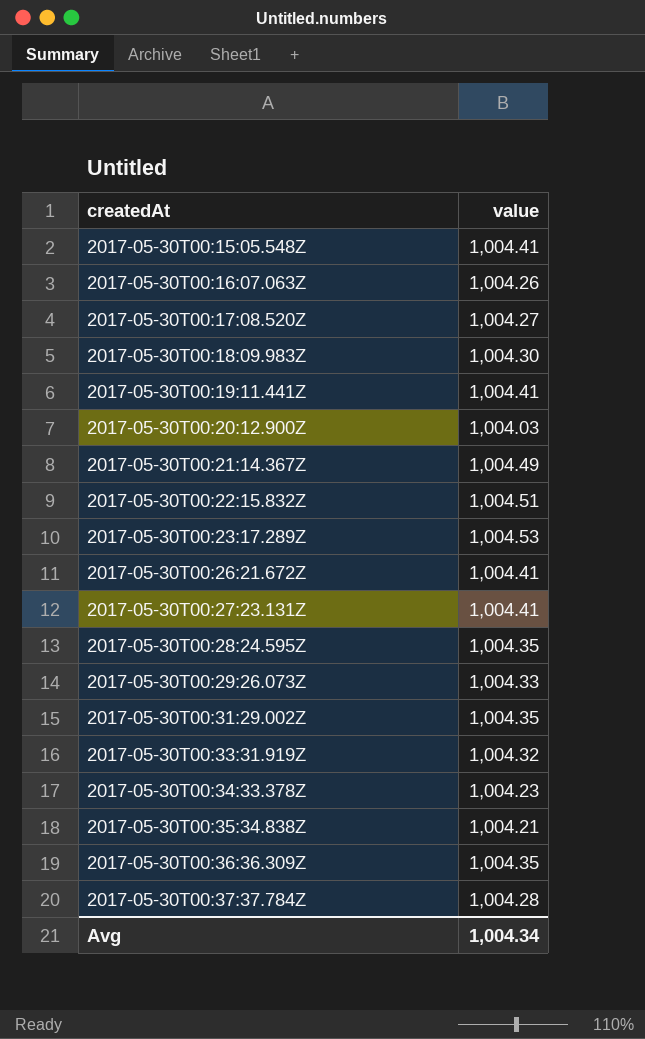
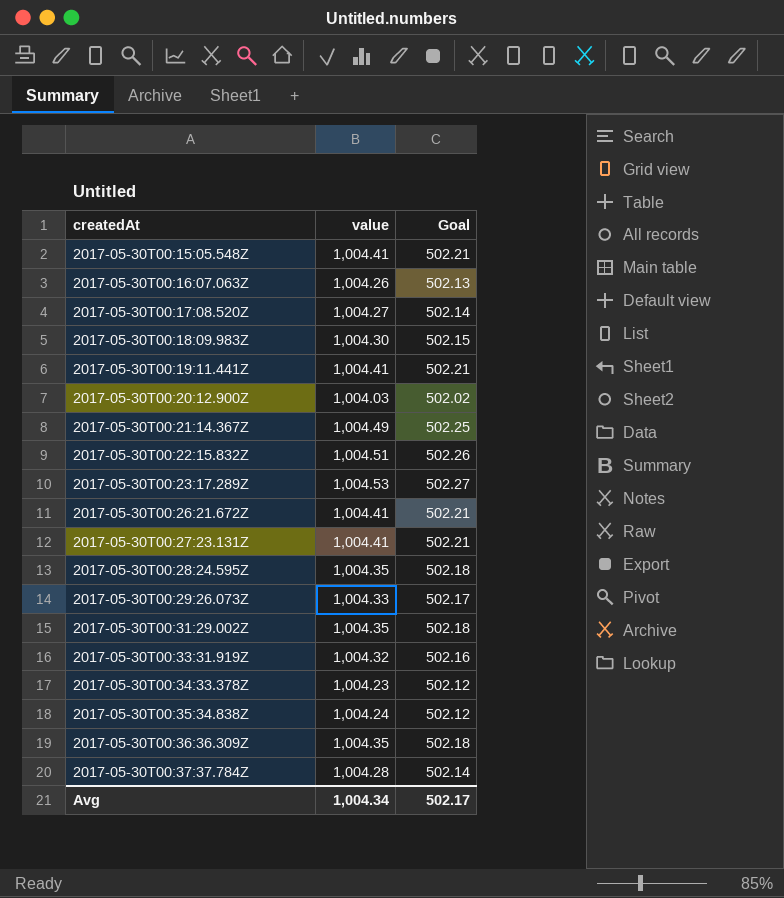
column Goal | formula: none -> [value] * 0.5
2017-05-30T00:35:34.838Z | value: 1,004.21 -> 1,004.24

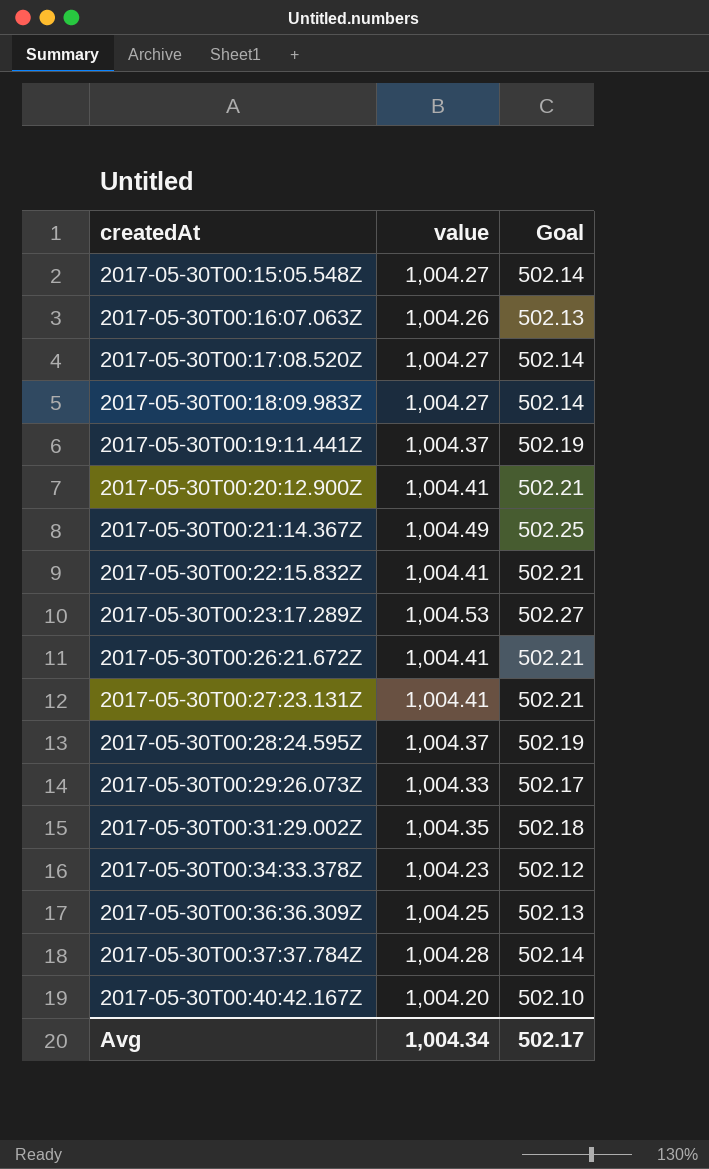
row 2017-05-30T00:33:31.919Z: 1,004.32 | 502.16 -> none
row 2017-05-30T00:35:34.838Z: 1,004.24 | 502.12 -> none
2017-05-30T00:15:05.548Z | value: 1,004.41 -> 1,004.27
2017-05-30T00:15:05.548Z | Goal: 502.21 -> 502.14
2017-05-30T00:18:09.983Z | value: 1,004.30 -> 1,004.27
2017-05-30T00:18:09.983Z | Goal: 502.15 -> 502.14
2017-05-30T00:19:11.441Z | value: 1,004.41 -> 1,004.37
2017-05-30T00:19:11.441Z | Goal: 502.21 -> 502.19
2017-05-30T00:20:12.900Z | value: 1,004.03 -> 1,004.41
2017-05-30T00:20:12.900Z | Goal: 502.02 -> 502.21
2017-05-30T00:22:15.832Z | value: 1,004.51 -> 1,004.41
2017-05-30T00:22:15.832Z | Goal: 502.26 -> 502.21
2017-05-30T00:28:24.595Z | value: 1,004.35 -> 1,004.37
2017-05-30T00:28:24.595Z | Goal: 502.18 -> 502.19
2017-05-30T00:36:36.309Z | value: 1,004.35 -> 1,004.25
2017-05-30T00:36:36.309Z | Goal: 502.18 -> 502.13
row 2017-05-30T00:40:42.167Z: none -> 1,004.20 | 502.10

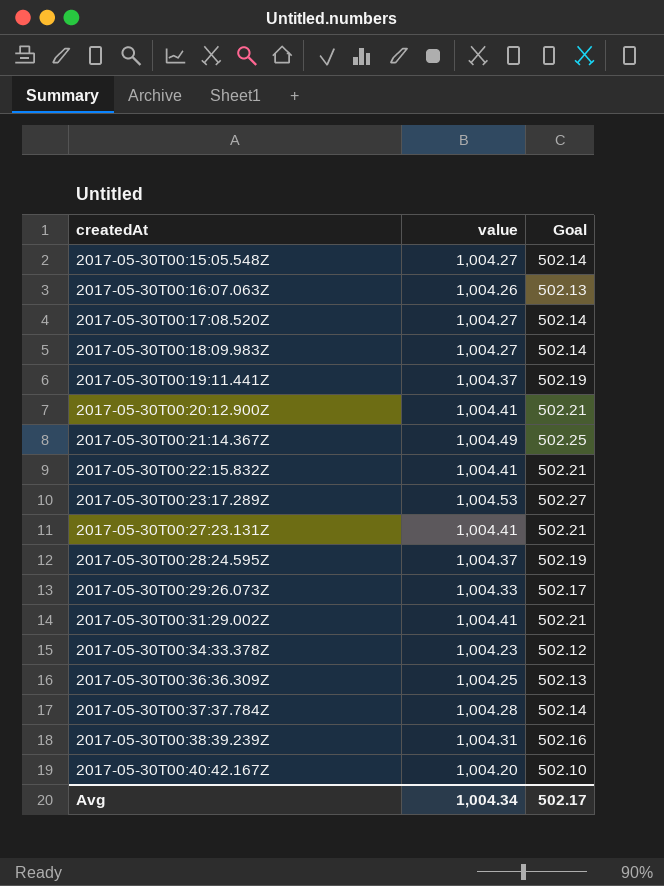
row 2017-05-30T00:26:21.672Z: 1,004.41 | 502.21 -> none
2017-05-30T00:31:29.002Z | value: 1,004.35 -> 1,004.41
2017-05-30T00:31:29.002Z | Goal: 502.18 -> 502.21
row 2017-05-30T00:38:39.239Z: none -> 1,004.31 | 502.16

